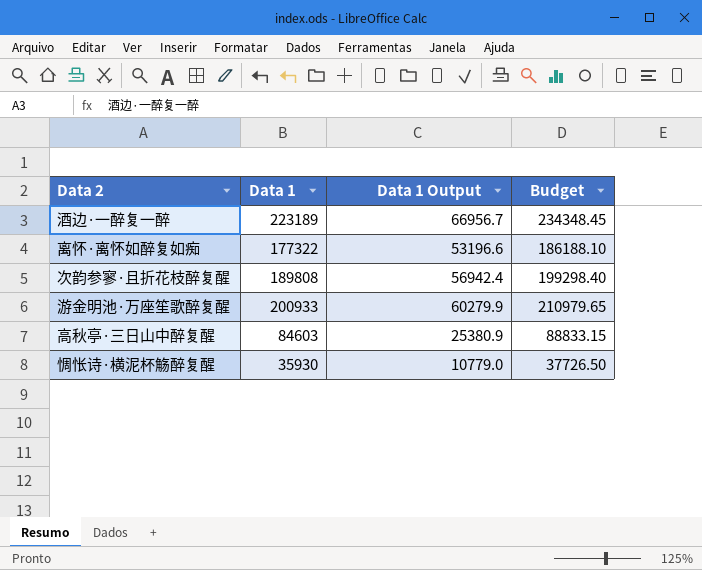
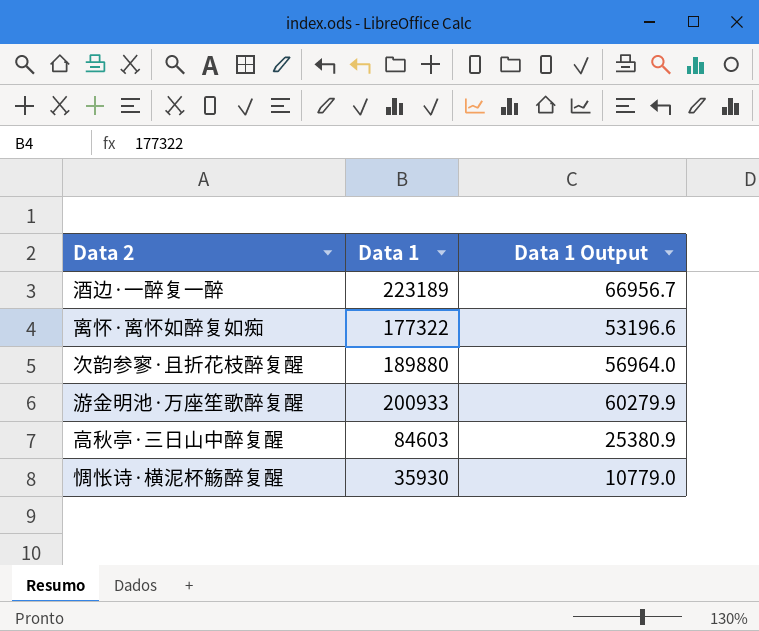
column Budget | formula: [Data 1] * 1.05 -> none
次韵参寥·且折花枝醉复醒 | Data 1: 189808 -> 189880
次韵参寥·且折花枝醉复醒 | Data 1 Output: 56942.4 -> 56964.0

